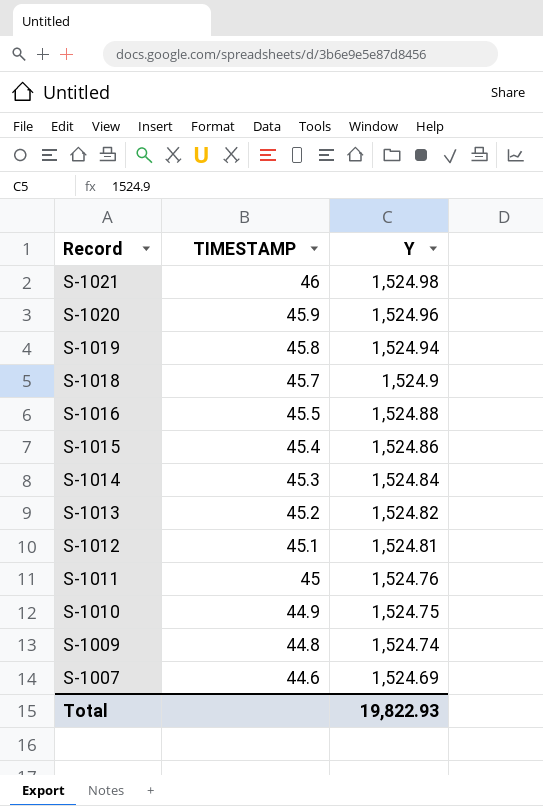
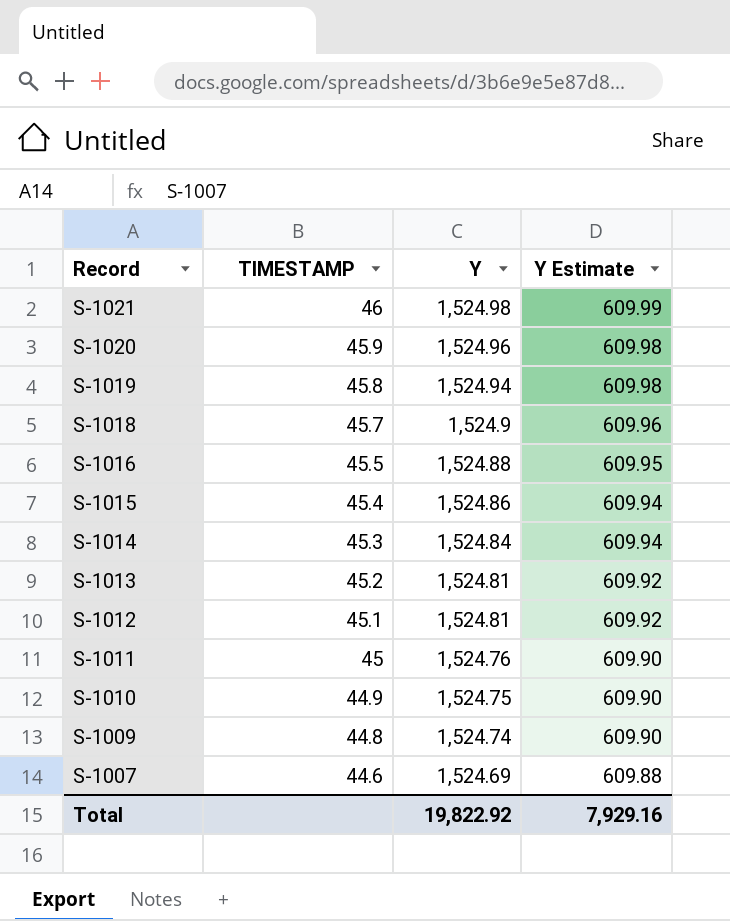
column Y Estimate | formula: none -> [Y] * 0.4
S-1013 | Y: 1,524.82 -> 1,524.81
Total | Y: 19,822.93 -> 19,822.92

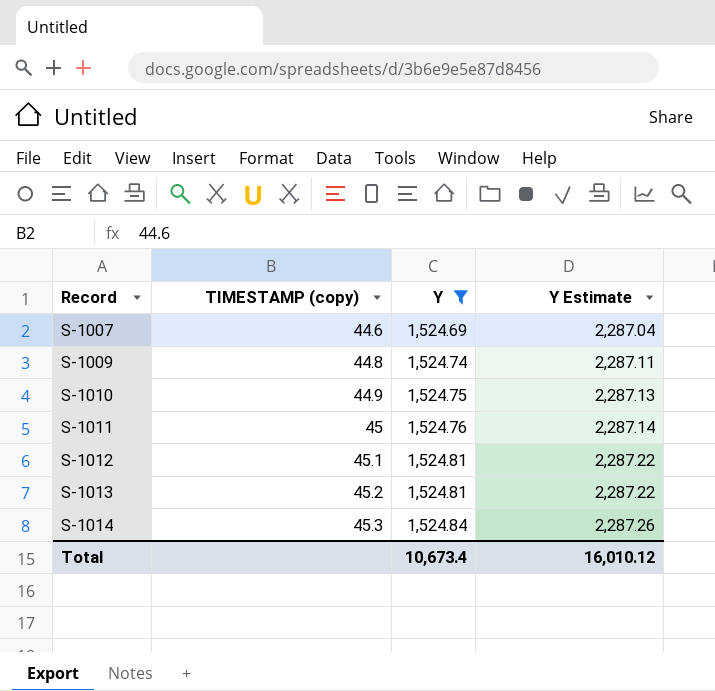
filter: none -> Y <= 1,524.84
row order: Record descending -> Record ascending
column name: TIMESTAMP -> TIMESTAMP (copy)
column Y Estimate | formula: [Y] * 0.4 -> [Y] * 1.5
Total | Y: 19,822.92 -> 10,673.4
Total | Y Estimate: 7,929.16 -> 16,010.12

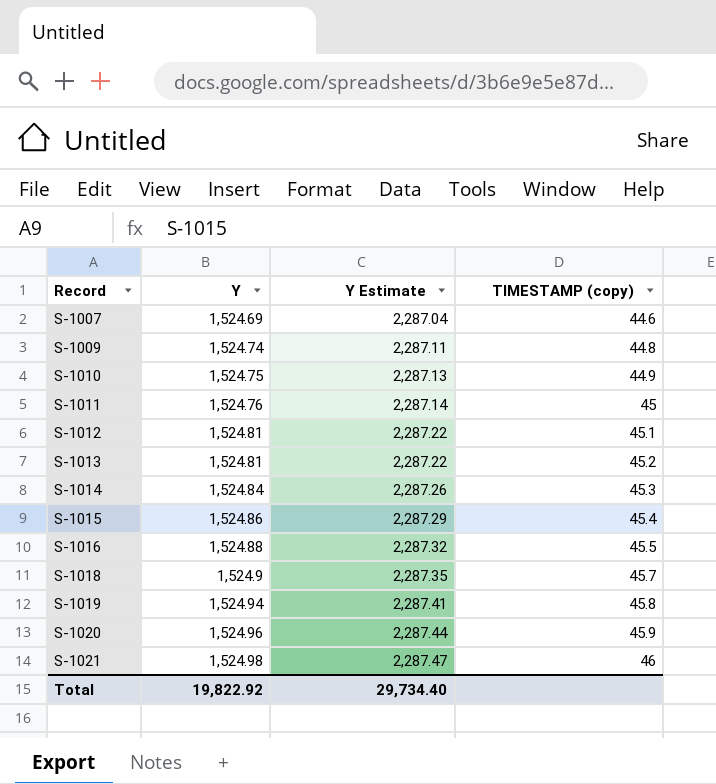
filter: Y <= 1,524.84 -> none
column TIMESTAMP (copy) | position: 2 -> 4
Total | Y: 10,673.4 -> 19,822.92
Total | Y Estimate: 16,010.12 -> 29,734.40

